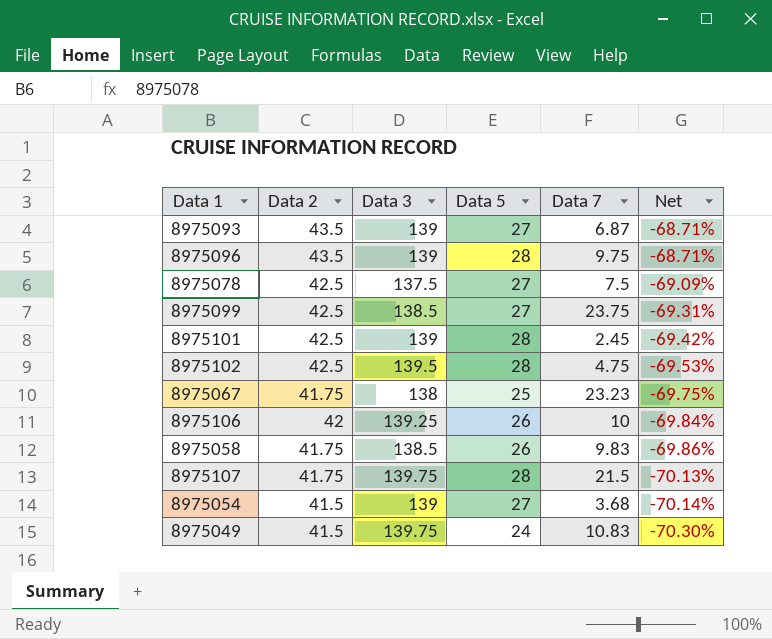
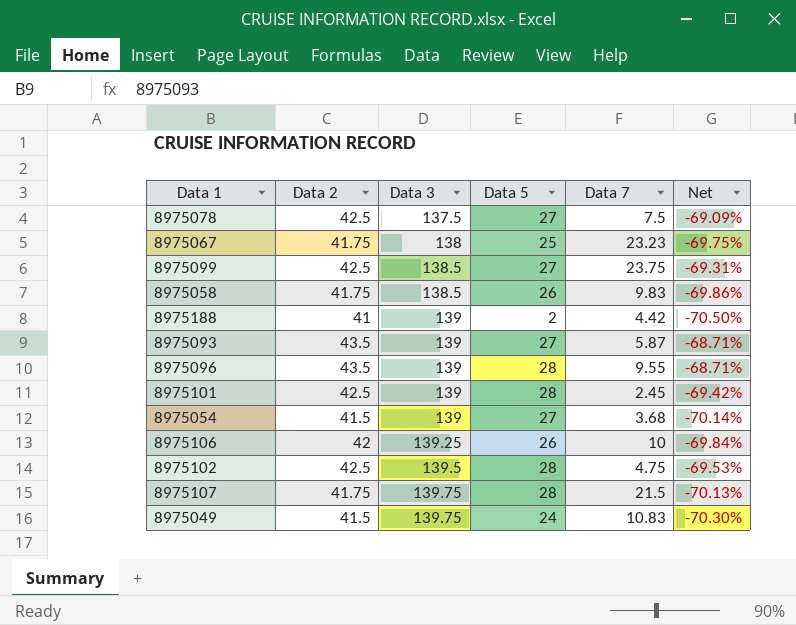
row order: Net descending -> Data 3 ascending
row 8975188: none -> 41 | 139 | 2 | 4.42 | -70.50%
8975093 | Data 7: 6.87 -> 5.87
8975096 | Data 7: 9.75 -> 9.55

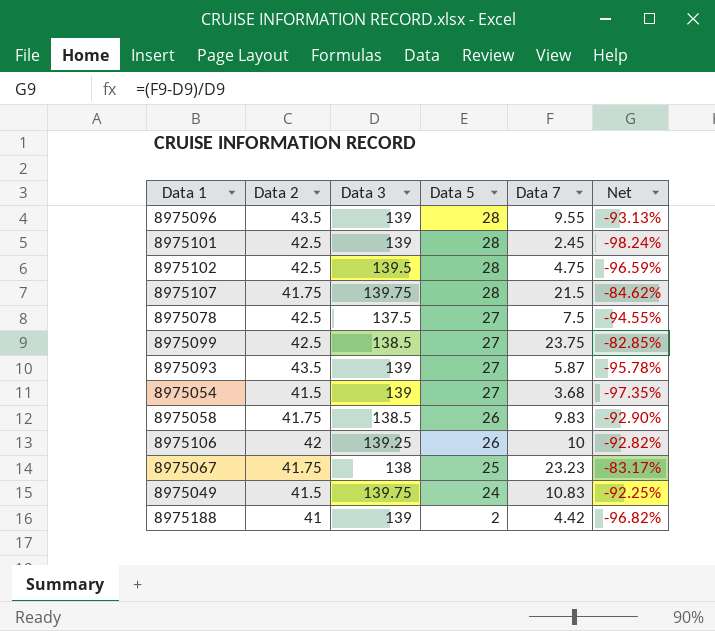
row order: Data 3 ascending -> Data 5 descending
column Net | formula: ([Data 2] - [Data 3]) / [Data 3] -> ([Data 7] - [Data 3]) / [Data 3]

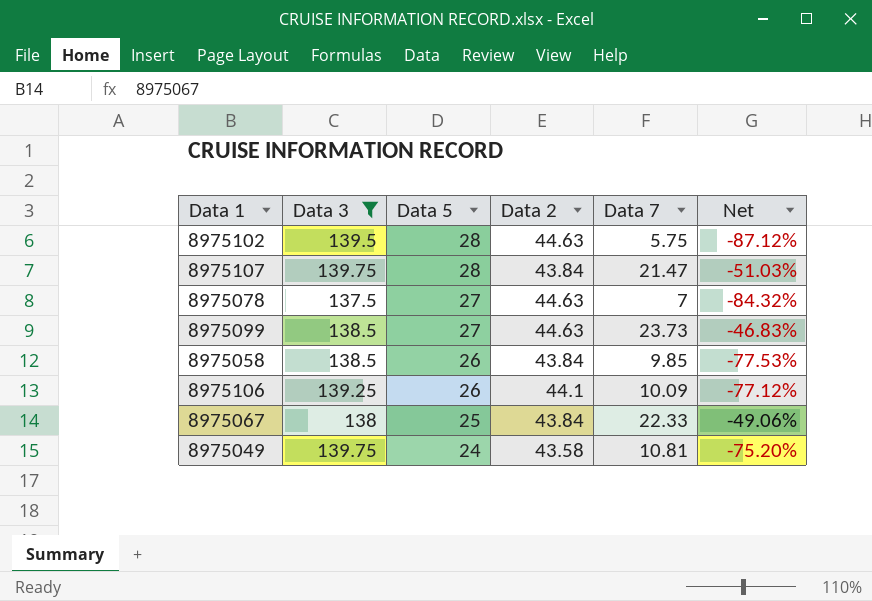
filter: none -> Data 3 != 139
column Data 2 | position: 2 -> 4
column Net | formula: ([Data 7] - [Data 3]) / [Data 3] -> ([Data 7] - [Data 2]) / [Data 2]
8975102 | Data 2: 42.5 -> 44.63
8975102 | Data 7: 4.75 -> 5.75
8975107 | Data 2: 41.75 -> 43.84
8975107 | Data 7: 21.5 -> 21.47
8975078 | Data 2: 42.5 -> 44.63
8975078 | Data 7: 7.5 -> 7
8975099 | Data 2: 42.5 -> 44.63
8975099 | Data 7: 23.75 -> 23.73
8975058 | Data 2: 41.75 -> 43.84
8975058 | Data 7: 9.83 -> 9.85
8975106 | Data 2: 42 -> 44.1
8975106 | Data 7: 10 -> 10.09
8975067 | Data 2: 41.75 -> 43.84
8975067 | Data 7: 23.23 -> 22.33
8975049 | Data 2: 41.5 -> 43.58
8975049 | Data 7: 10.83 -> 10.81

